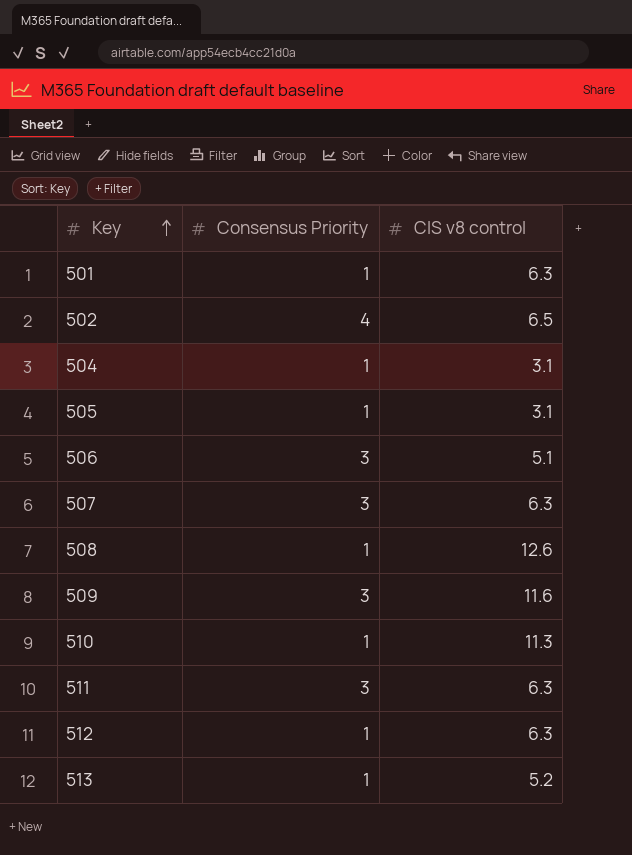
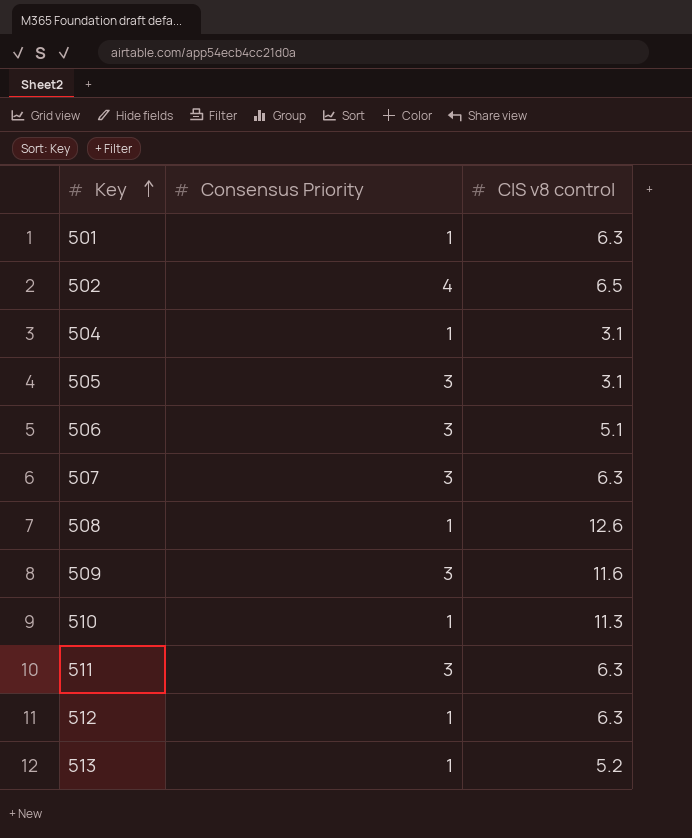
505 | Consensus Priority: 1 -> 3

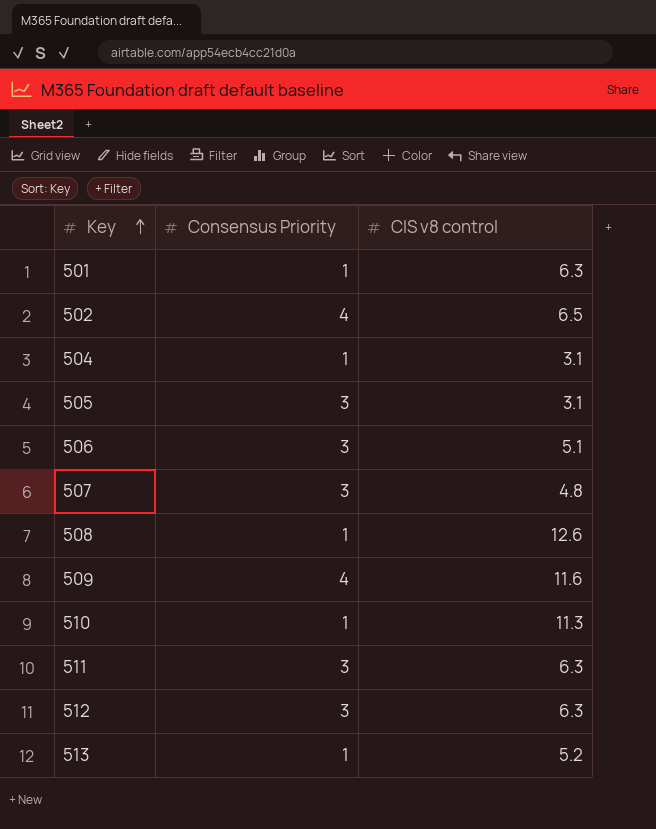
507 | CIS v8 control: 6.3 -> 4.8
509 | Consensus Priority: 3 -> 4
512 | Consensus Priority: 1 -> 3

